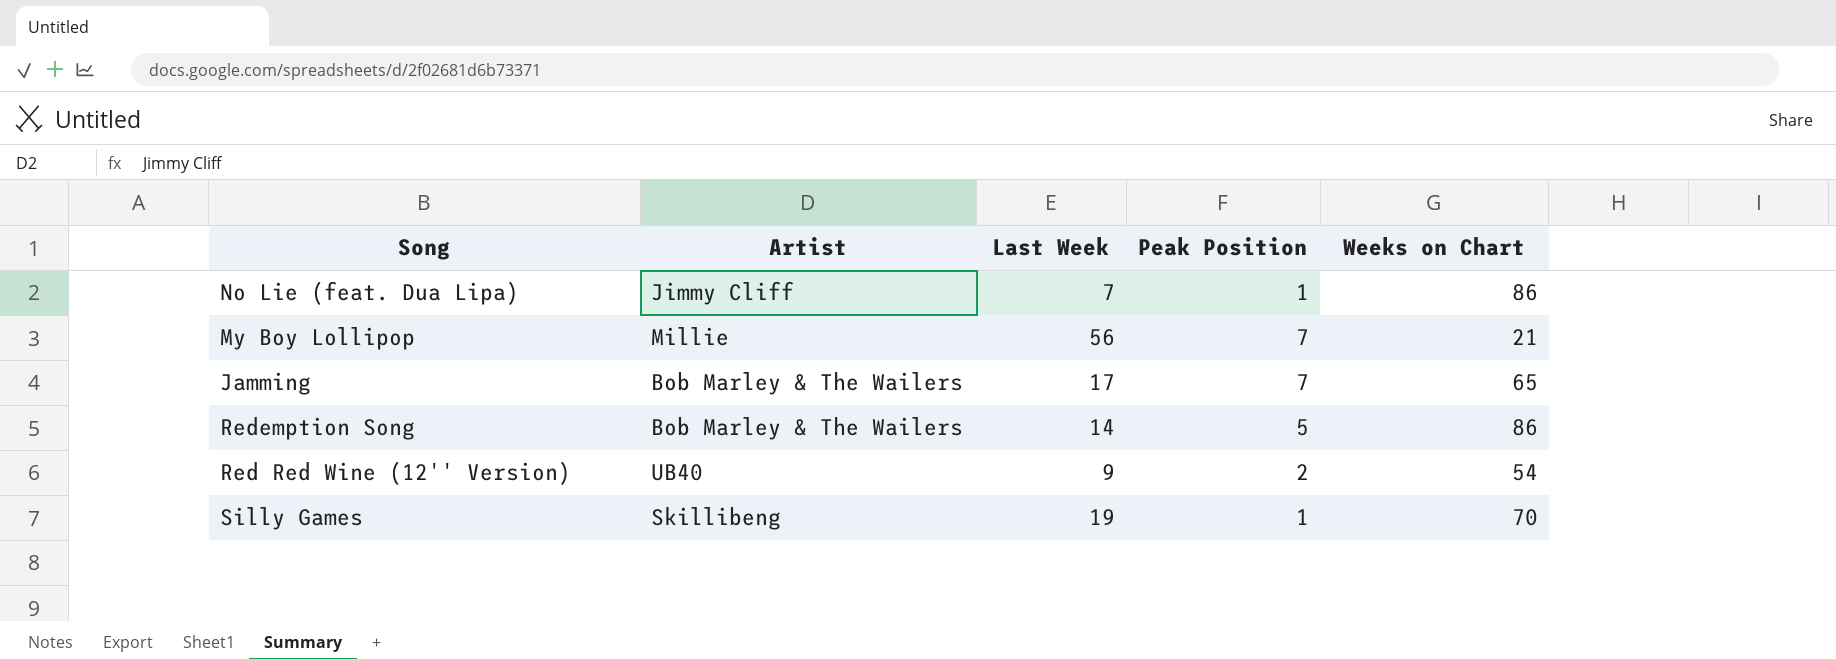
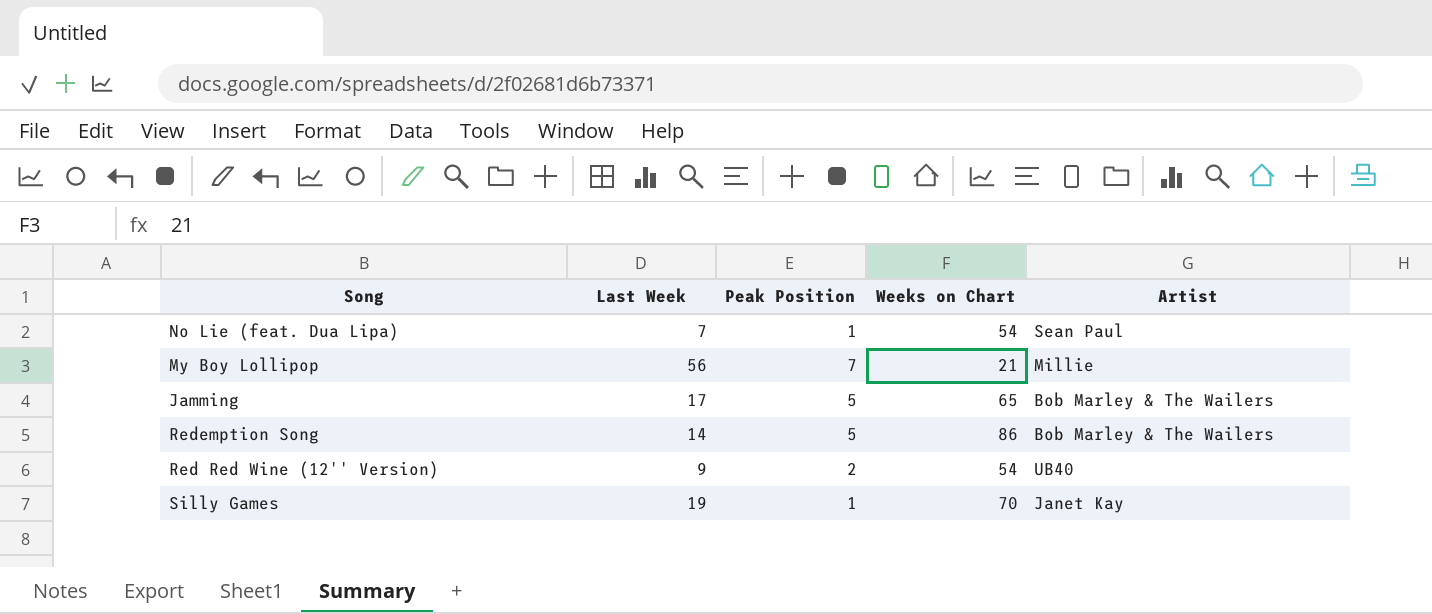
column Artist | position: 2 -> 5
No Lie (feat. Dua Lipa) | Weeks on Chart: 86 -> 54
No Lie (feat. Dua Lipa) | Artist: Jimmy Cliff -> Sean Paul
Jamming | Peak Position: 7 -> 5
Silly Games | Artist: Skillibeng -> Janet Kay

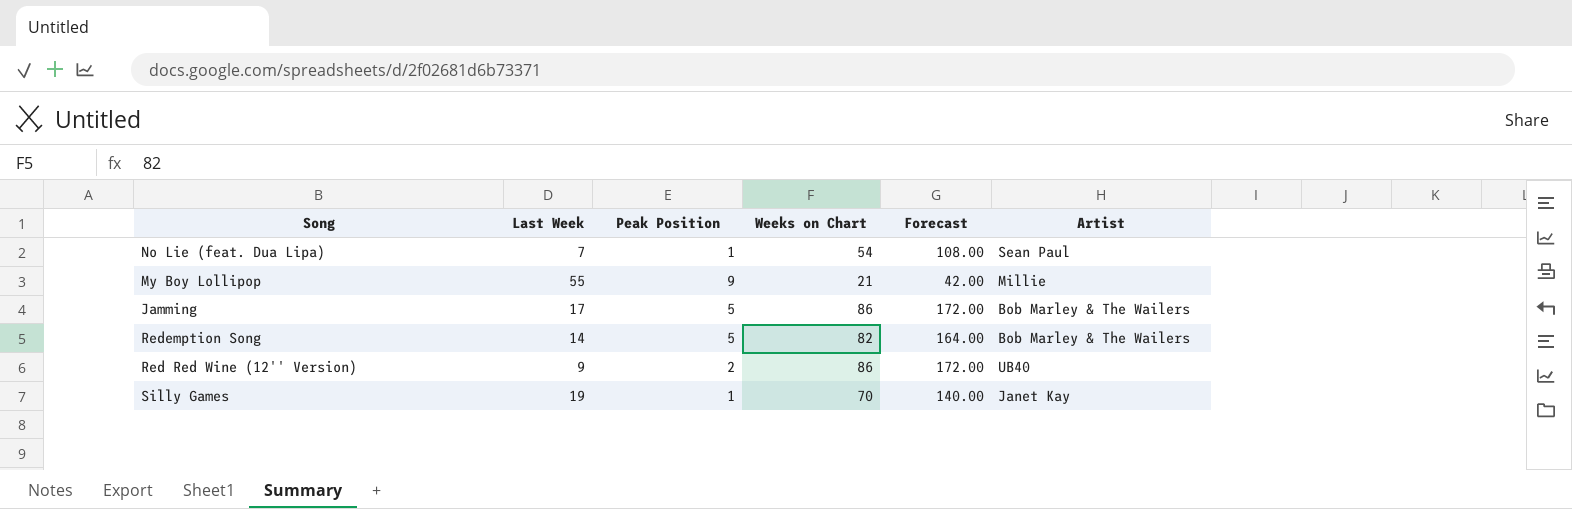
column Forecast | formula: none -> [Weeks on Chart] * 2
My Boy Lollipop | Last Week: 56 -> 55
My Boy Lollipop | Peak Position: 7 -> 9
Jamming | Weeks on Chart: 65 -> 86
Redemption Song | Weeks on Chart: 86 -> 82
Red Red Wine (12'' Version) | Weeks on Chart: 54 -> 86

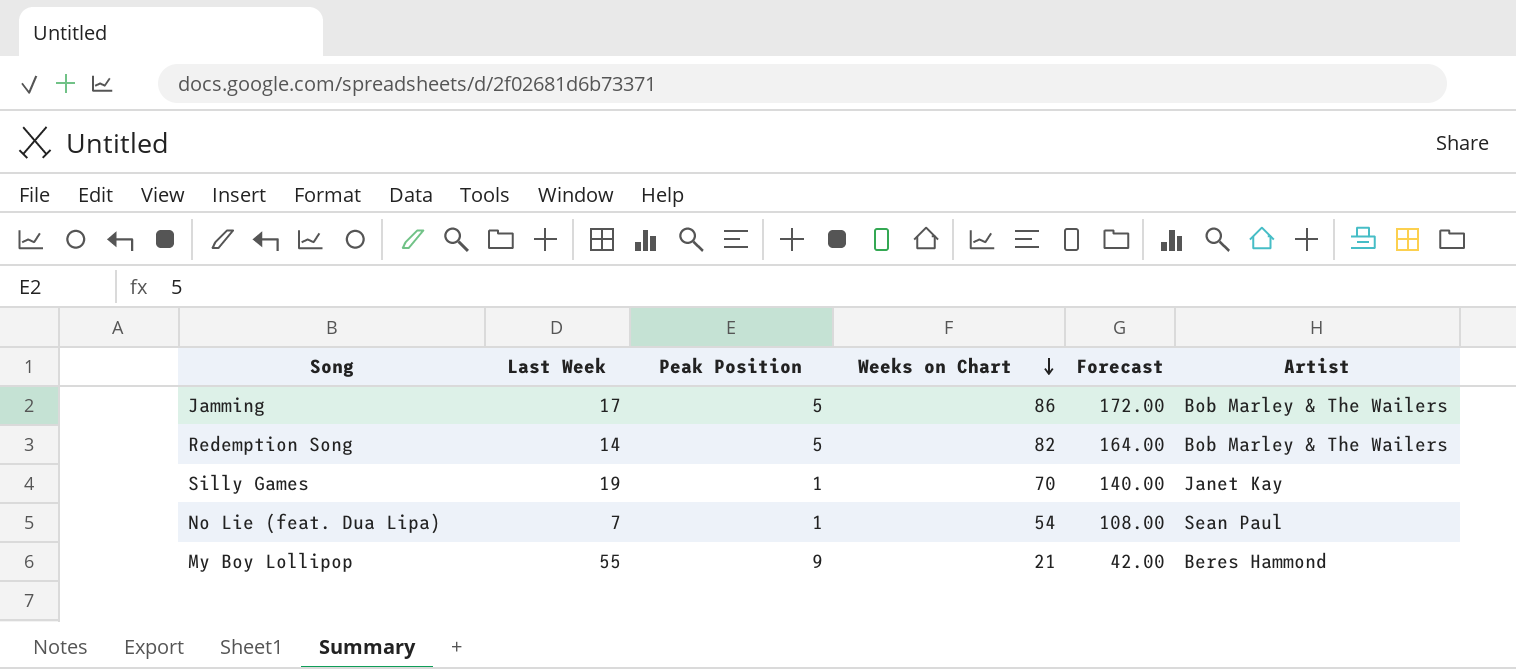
row order: none -> Weeks on Chart descending
row Red Red Wine (12'' Version): 9 | 2 | 86 | 172.00 | UB40 -> none
My Boy Lollipop | Artist: Millie -> Beres Hammond

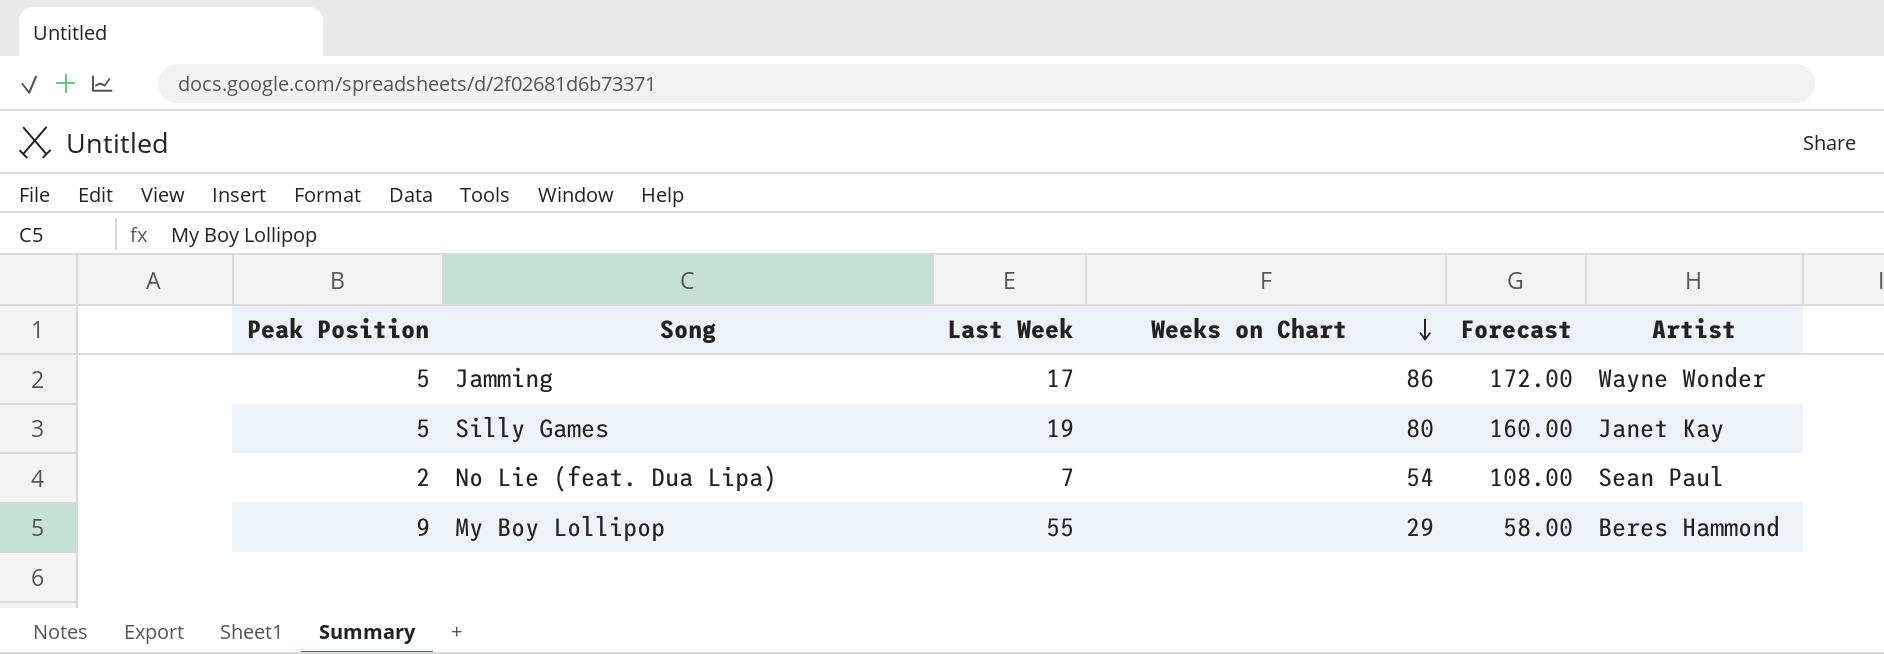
column Peak Position | position: 3 -> 1
row Redemption Song: 14 | 5 | 82 | 164.00 | Bob Marley & The Wailers -> none
Jamming | Artist: Bob Marley & The Wailers -> Wayne Wonder
Silly Games | Peak Position: 1 -> 5
Silly Games | Weeks on Chart: 70 -> 80
Silly Games | Forecast: 140.00 -> 160.00
No Lie (feat. Dua Lipa) | Peak Position: 1 -> 2
My Boy Lollipop | Weeks on Chart: 21 -> 29
My Boy Lollipop | Forecast: 42.00 -> 58.00

